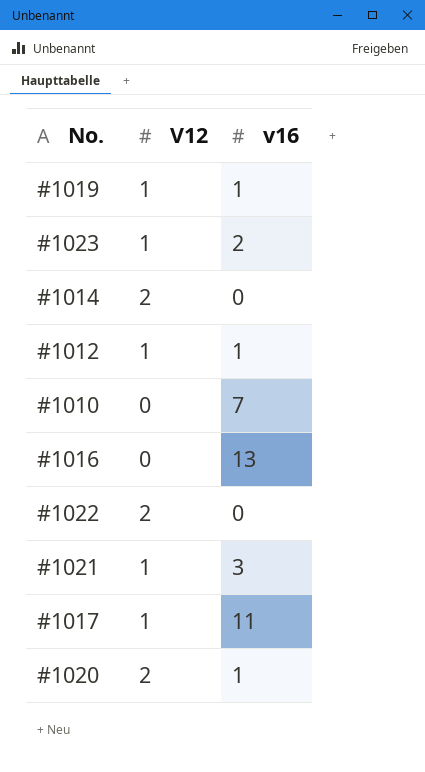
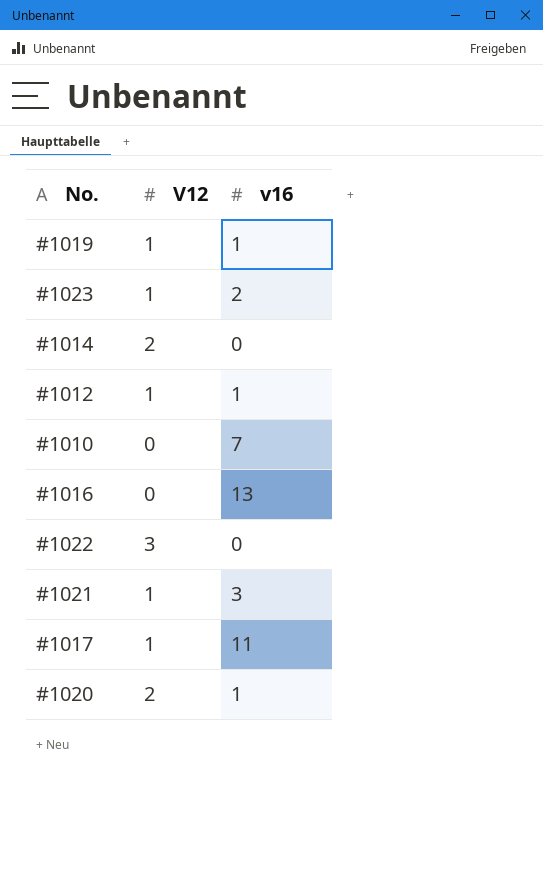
#1022 | V12: 2 -> 3

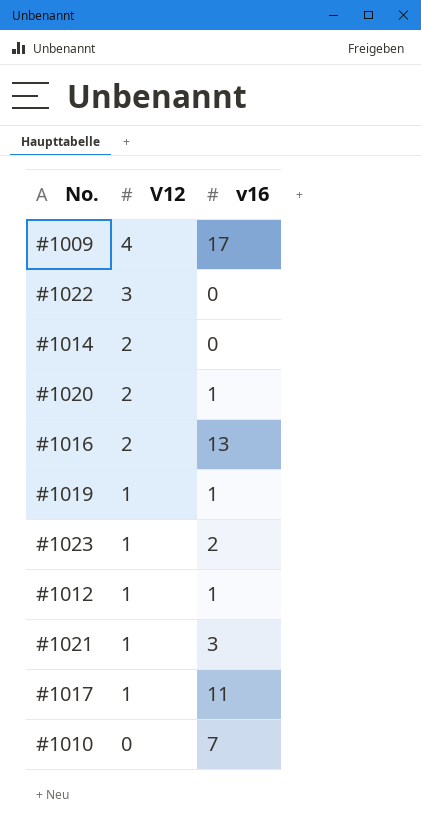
row order: none -> V12 descending
row #1009: none -> 4 | 17
#1016 | V12: 0 -> 2

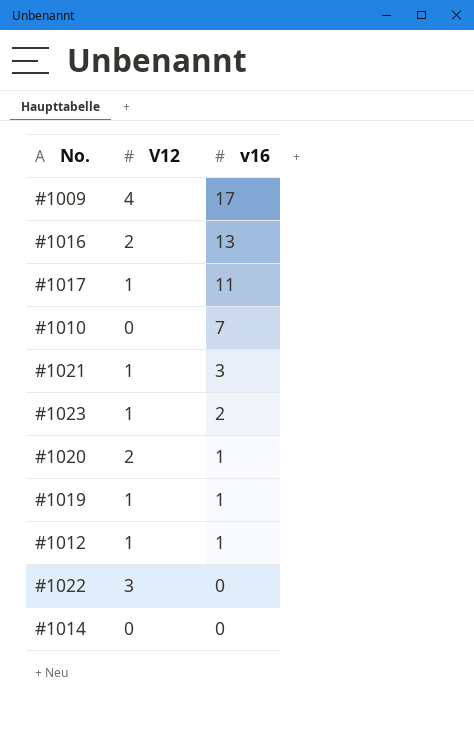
row order: V12 descending -> v16 descending
#1014 | V12: 2 -> 0

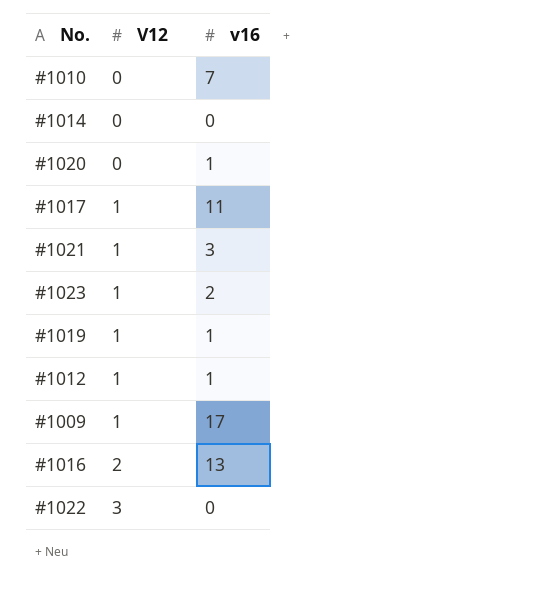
row order: v16 descending -> V12 ascending
#1020 | V12: 2 -> 0
#1009 | V12: 4 -> 1

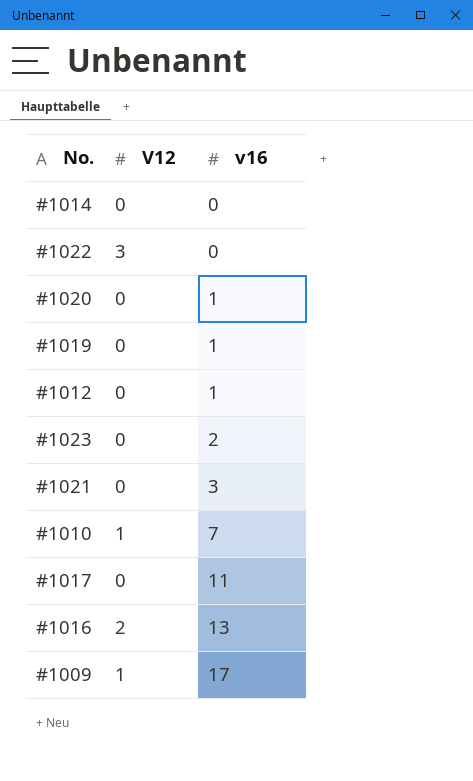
row order: V12 ascending -> v16 ascending
#1019 | V12: 1 -> 0
#1012 | V12: 1 -> 0
#1023 | V12: 1 -> 0
#1021 | V12: 1 -> 0
#1010 | V12: 0 -> 1
#1017 | V12: 1 -> 0

